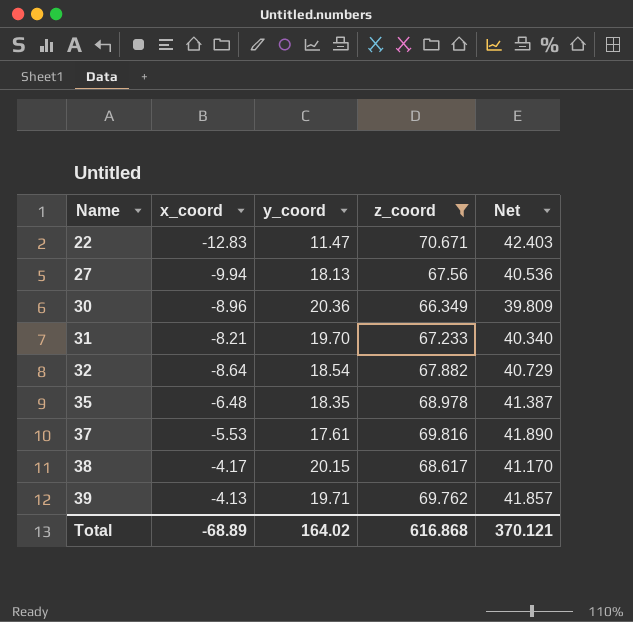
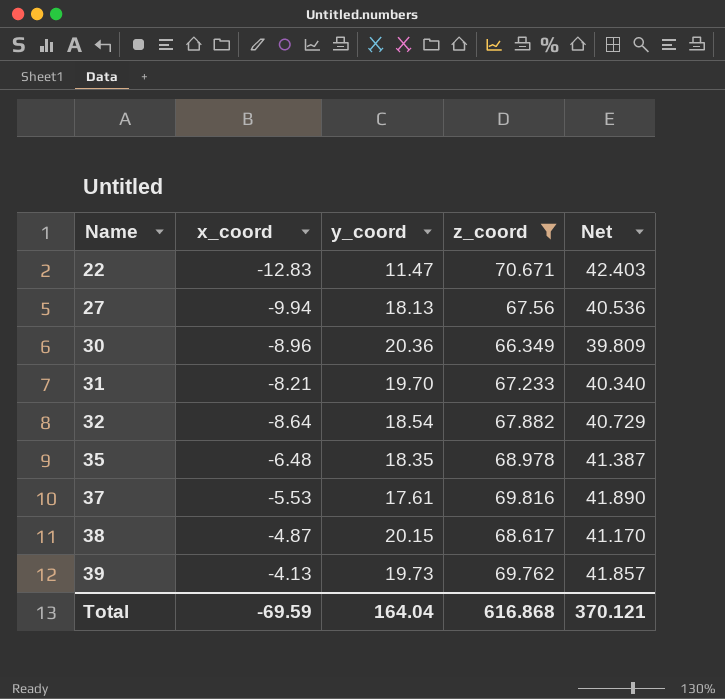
38 | x_coord: -4.17 -> -4.87
39 | y_coord: 19.71 -> 19.73
Total | x_coord: -68.89 -> -69.59
Total | y_coord: 164.02 -> 164.04

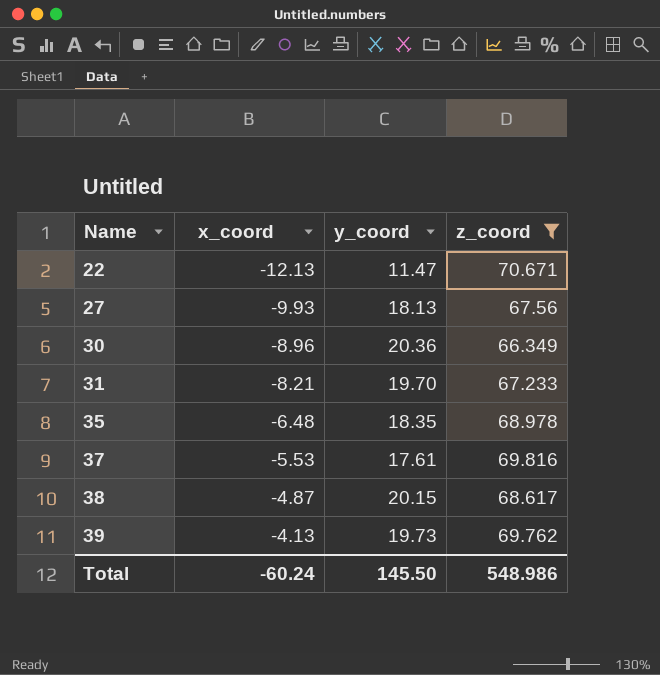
column Net | formula: [z_coord] * 0.6 -> none
row 32: -8.64 | 18.54 | 67.882 | 40.729 -> none
22 | x_coord: -12.83 -> -12.13
27 | x_coord: -9.94 -> -9.93
Total | x_coord: -69.59 -> -60.24
Total | y_coord: 164.04 -> 145.50
Total | z_coord: 616.868 -> 548.986

